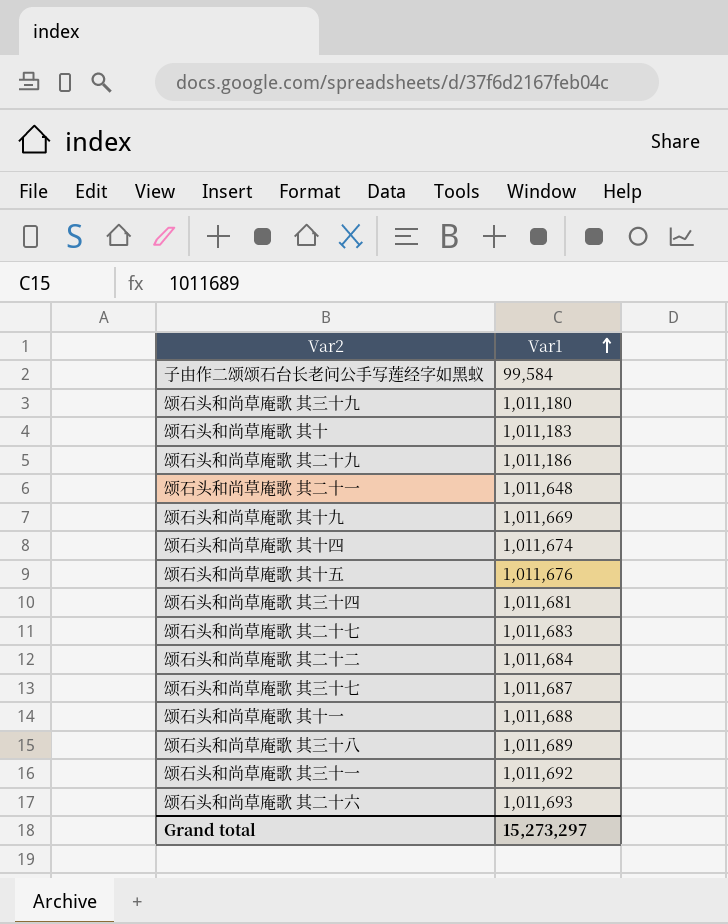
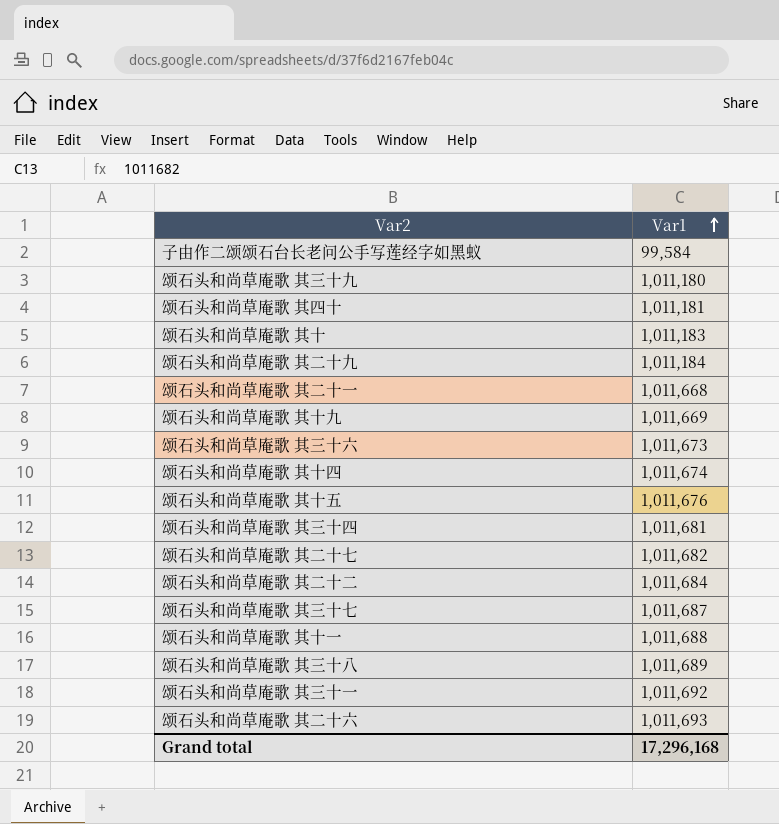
row 颂石头和尚草庵歌 其四十: none -> 1,011,181
颂石头和尚草庵歌 其二十九 | Var1: 1,011,186 -> 1,011,184
颂石头和尚草庵歌 其二十一 | Var1: 1,011,648 -> 1,011,668
row 颂石头和尚草庵歌 其三十六: none -> 1,011,673
颂石头和尚草庵歌 其二十七 | Var1: 1,011,683 -> 1,011,682
Grand total | Var1: 15,273,297 -> 17,296,168

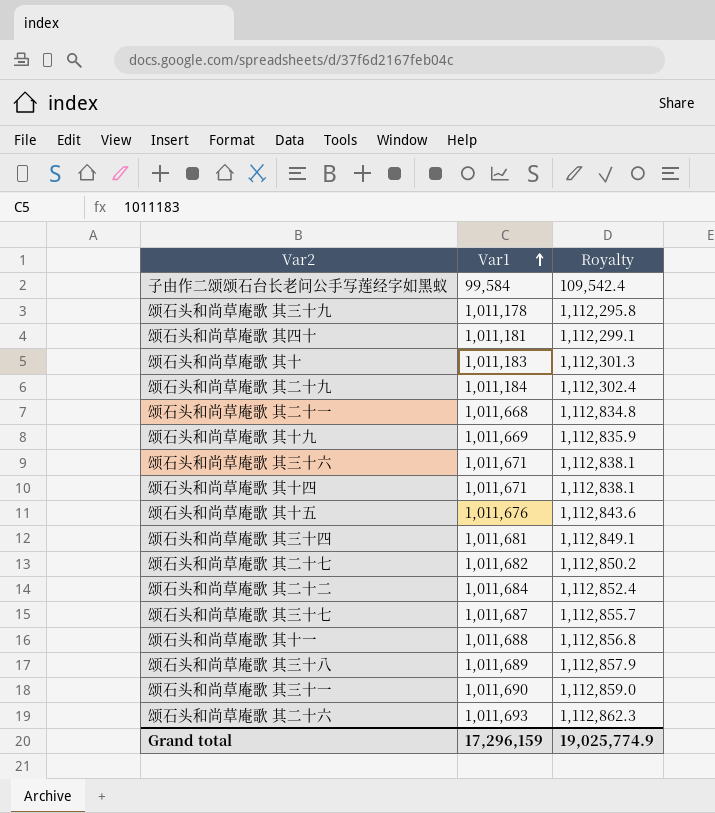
column Royalty | formula: none -> [Var1] * 1.1
颂石头和尚草庵歌 其三十九 | Var1: 1,011,180 -> 1,011,178
颂石头和尚草庵歌 其三十六 | Var1: 1,011,673 -> 1,011,671
颂石头和尚草庵歌 其十四 | Var1: 1,011,674 -> 1,011,671
颂石头和尚草庵歌 其三十一 | Var1: 1,011,692 -> 1,011,690
Grand total | Var1: 17,296,168 -> 17,296,159

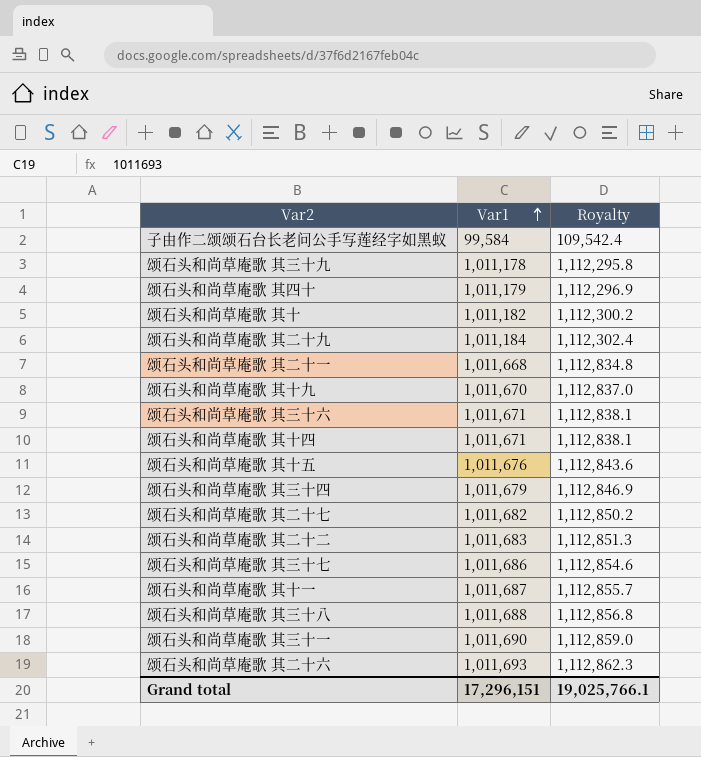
颂石头和尚草庵歌 其四十 | Var1: 1,011,181 -> 1,011,179
颂石头和尚草庵歌 其四十 | Royalty: 1,112,299.1 -> 1,112,296.9
颂石头和尚草庵歌 其十 | Var1: 1,011,183 -> 1,011,182
颂石头和尚草庵歌 其十 | Royalty: 1,112,301.3 -> 1,112,300.2
颂石头和尚草庵歌 其十九 | Var1: 1,011,669 -> 1,011,670
颂石头和尚草庵歌 其十九 | Royalty: 1,112,835.9 -> 1,112,837.0
颂石头和尚草庵歌 其三十四 | Var1: 1,011,681 -> 1,011,679
颂石头和尚草庵歌 其三十四 | Royalty: 1,112,849.1 -> 1,112,846.9
颂石头和尚草庵歌 其二十二 | Var1: 1,011,684 -> 1,011,683
颂石头和尚草庵歌 其二十二 | Royalty: 1,112,852.4 -> 1,112,851.3
颂石头和尚草庵歌 其三十七 | Var1: 1,011,687 -> 1,011,686
颂石头和尚草庵歌 其三十七 | Royalty: 1,112,855.7 -> 1,112,854.6
颂石头和尚草庵歌 其十一 | Var1: 1,011,688 -> 1,011,687
颂石头和尚草庵歌 其十一 | Royalty: 1,112,856.8 -> 1,112,855.7
颂石头和尚草庵歌 其三十八 | Var1: 1,011,689 -> 1,011,688
颂石头和尚草庵歌 其三十八 | Royalty: 1,112,857.9 -> 1,112,856.8
Grand total | Var1: 17,296,159 -> 17,296,151
Grand total | Royalty: 19,025,774.9 -> 19,025,766.1

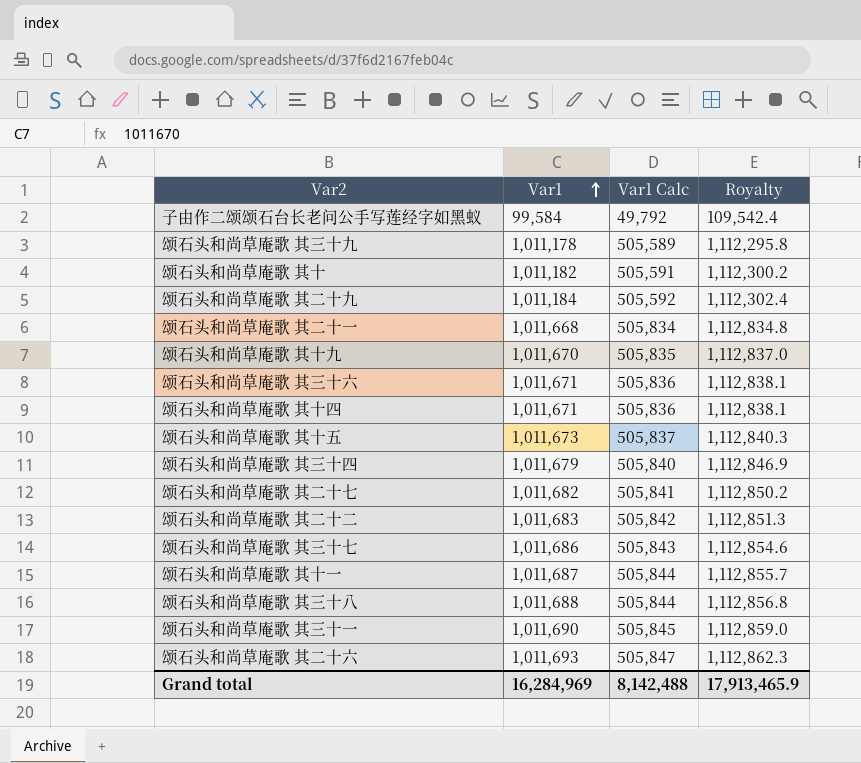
column Var1 Calc | formula: none -> [Var1] * 0.5
row 颂石头和尚草庵歌 其四十: 1,011,179 | 1,112,296.9 -> none
颂石头和尚草庵歌 其十五 | Var1: 1,011,676 -> 1,011,673
颂石头和尚草庵歌 其十五 | Royalty: 1,112,843.6 -> 1,112,840.3
Grand total | Var1: 17,296,151 -> 16,284,969
Grand total | Royalty: 19,025,766.1 -> 17,913,465.9

